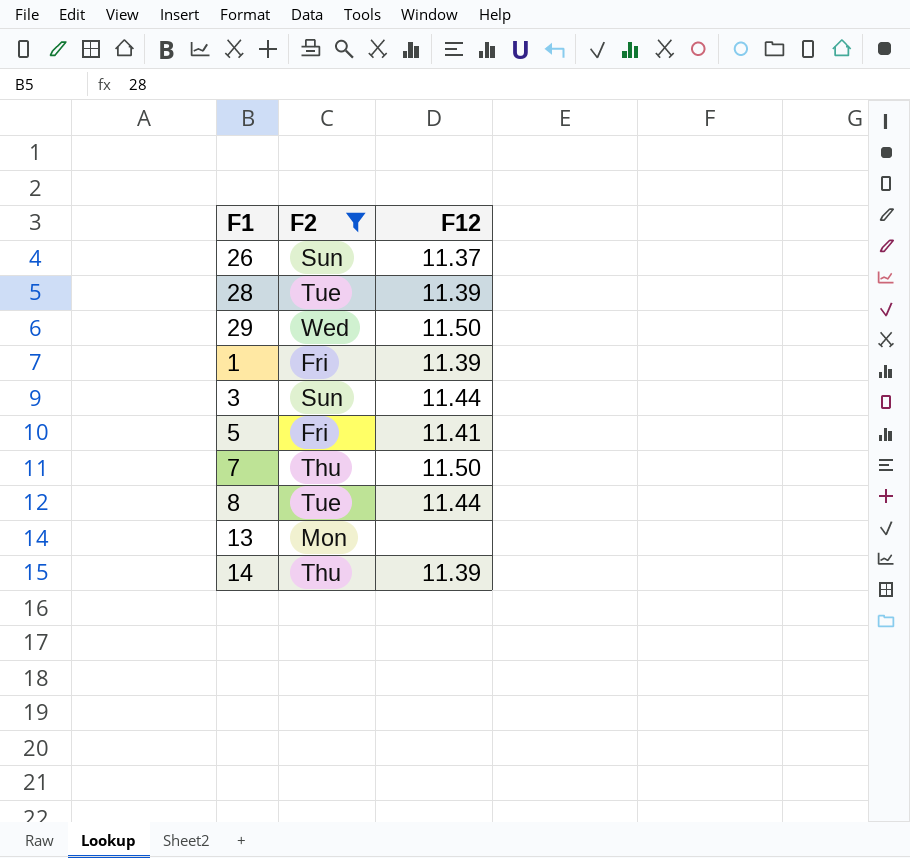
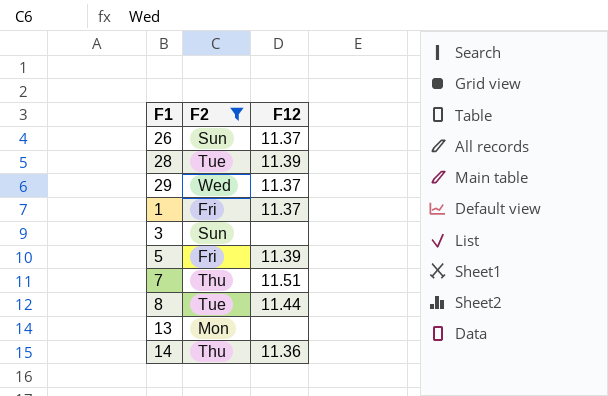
29 | F12: 11.50 -> 11.37
1 | F12: 11.39 -> 11.37
3 | F12: 11.44 -> none
5 | F12: 11.41 -> 11.39
7 | F12: 11.50 -> 11.51
14 | F12: 11.39 -> 11.36

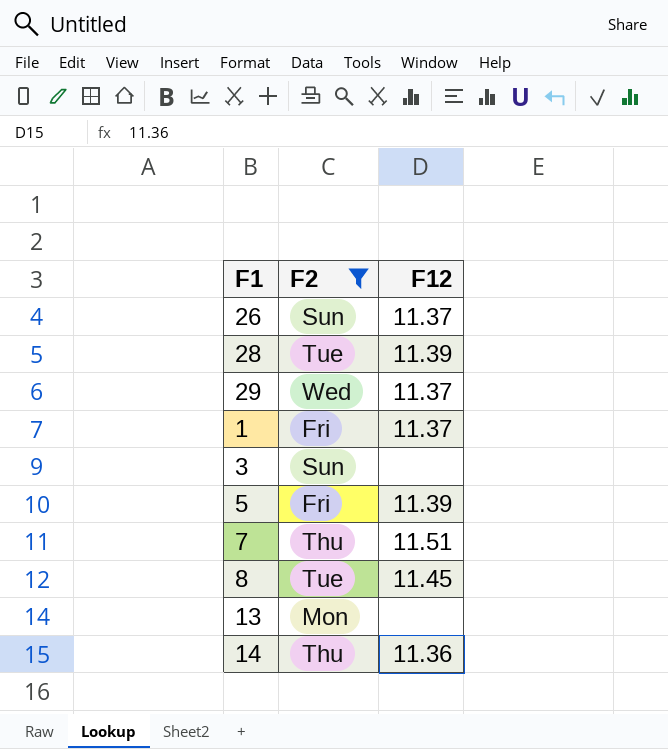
8 | F12: 11.44 -> 11.45

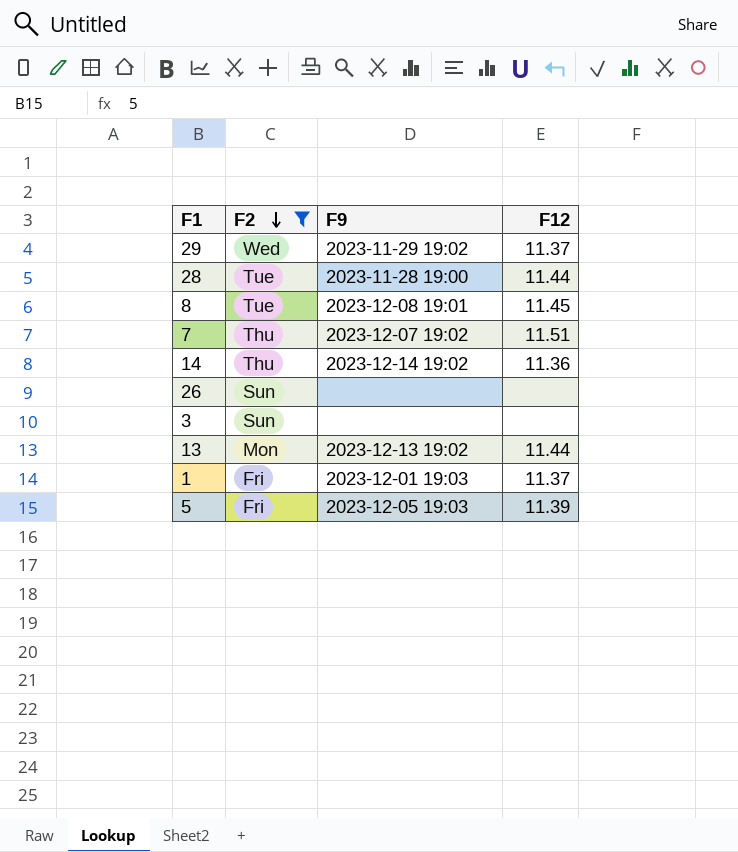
row order: none -> F2 descending
column F9 | position: none -> 3
28 | F12: 11.39 -> 11.44
26 | F12: 11.37 -> none
13 | F12: none -> 11.44

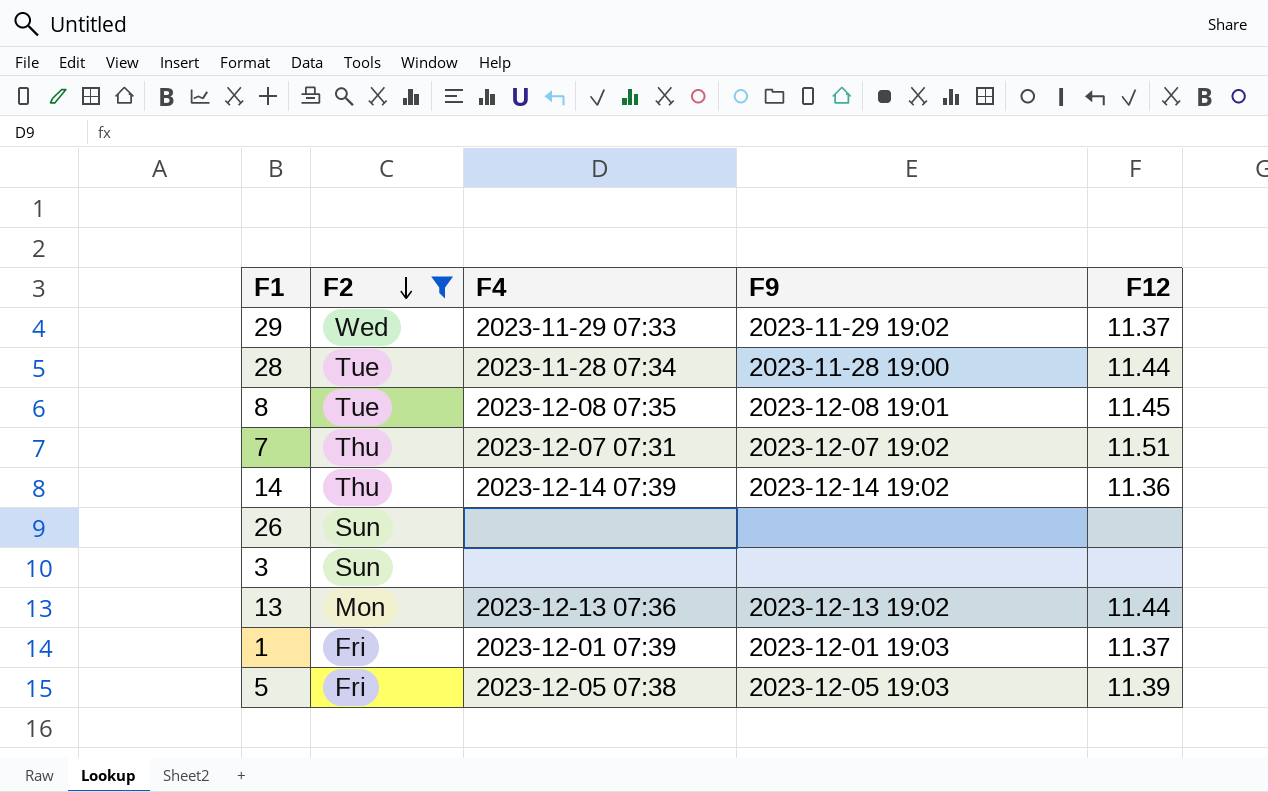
column F4 | position: none -> 3

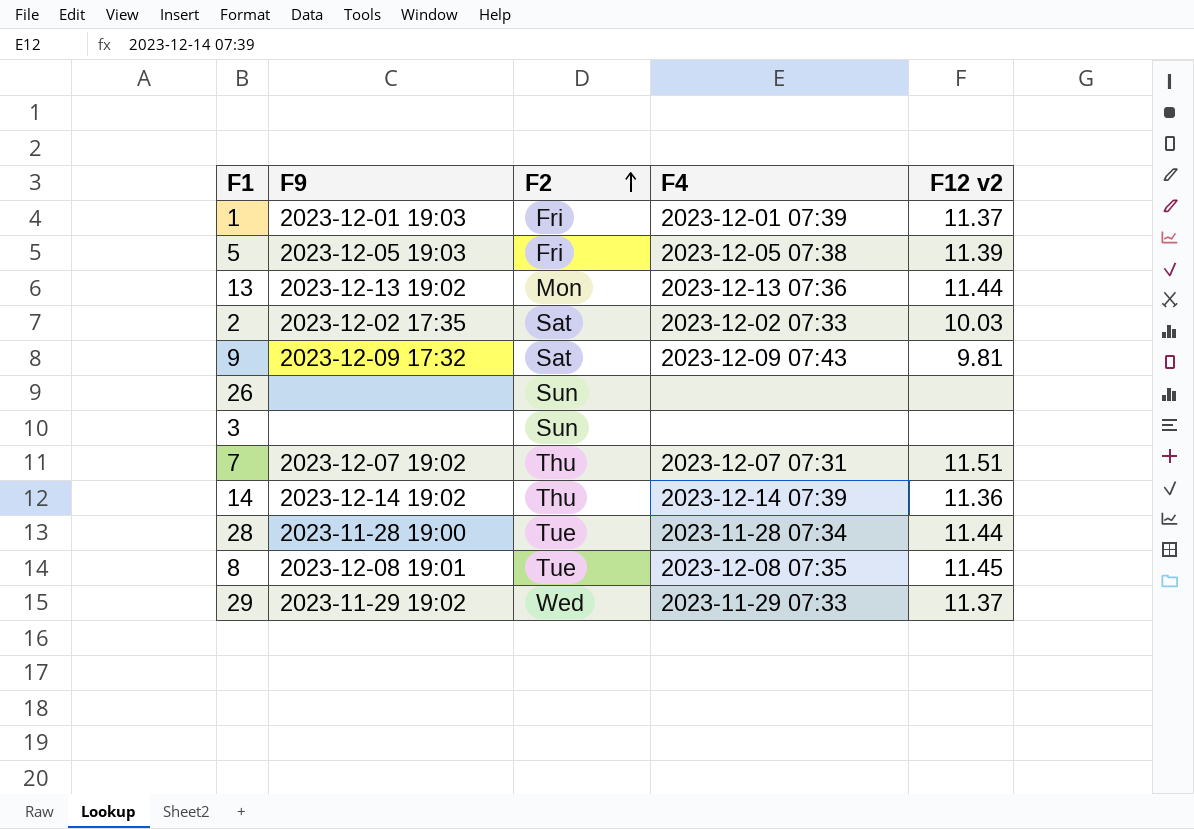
filter: F2 != Sat -> none
row order: F2 descending -> F2 ascending
column F9 | position: 4 -> 2
column name: F12 -> F12 v2

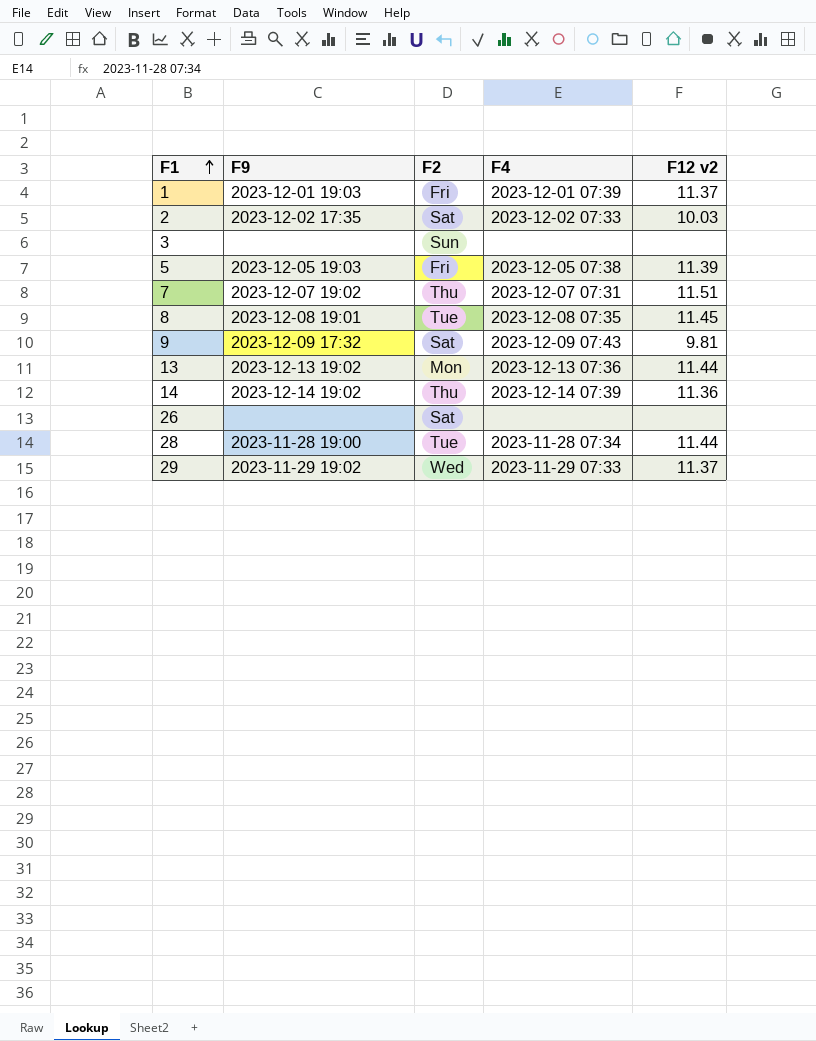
row order: F2 ascending -> F1 ascending
26 | F2: Sun -> Sat

